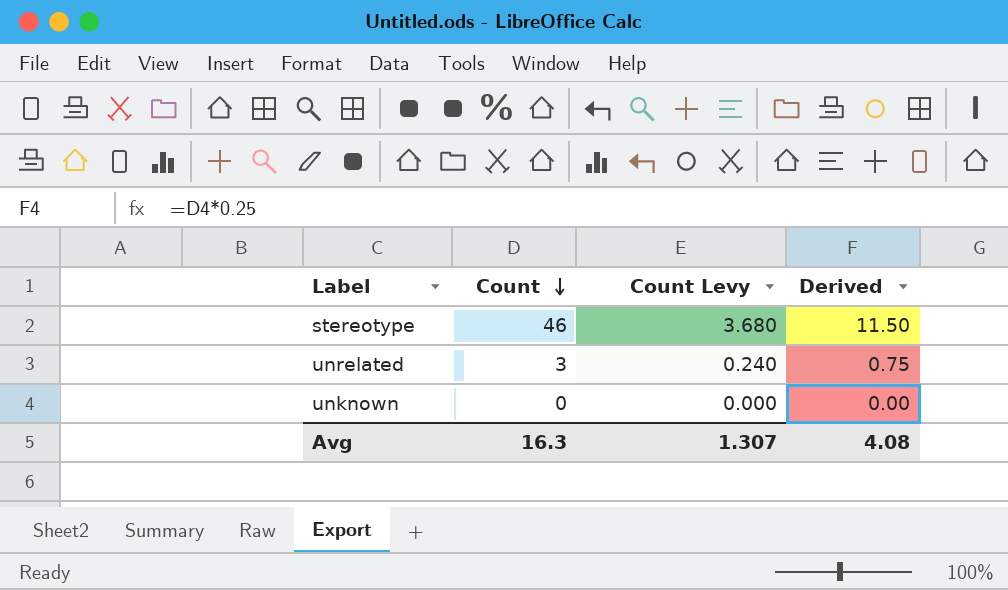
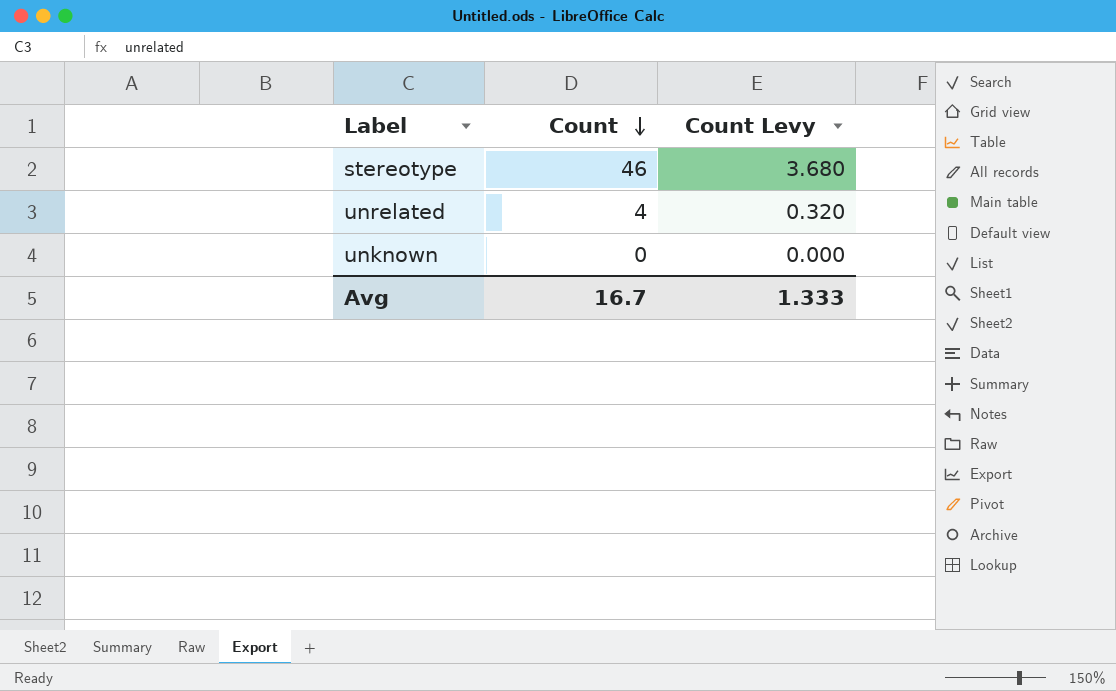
column Derived | formula: [Count] * 0.25 -> none
unrelated | Count: 3 -> 4
unrelated | Count Levy: 0.240 -> 0.320
Avg | Count: 16.3 -> 16.7
Avg | Count Levy: 1.307 -> 1.333

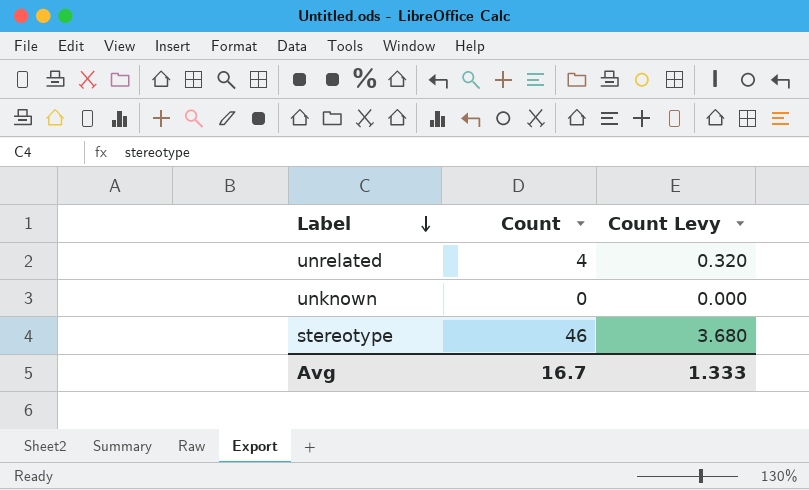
row order: Count descending -> Label descending

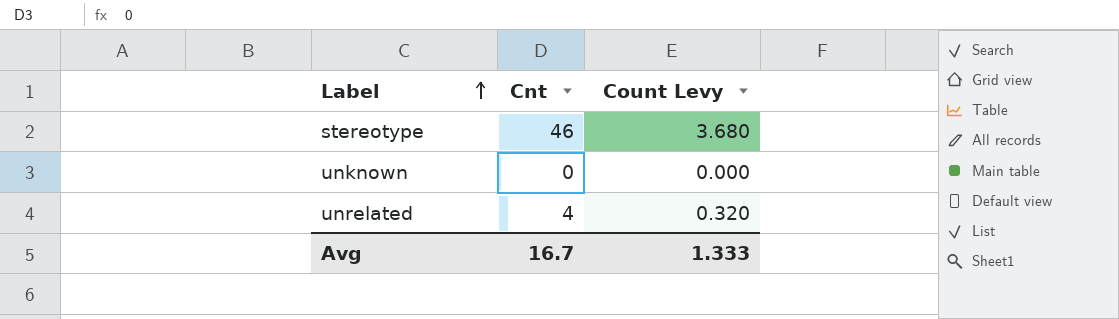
row order: Label descending -> Label ascending
column name: Count -> Cnt

